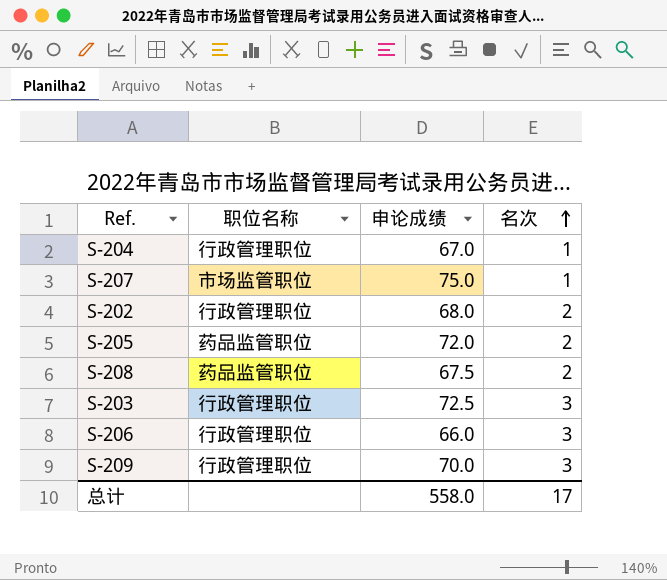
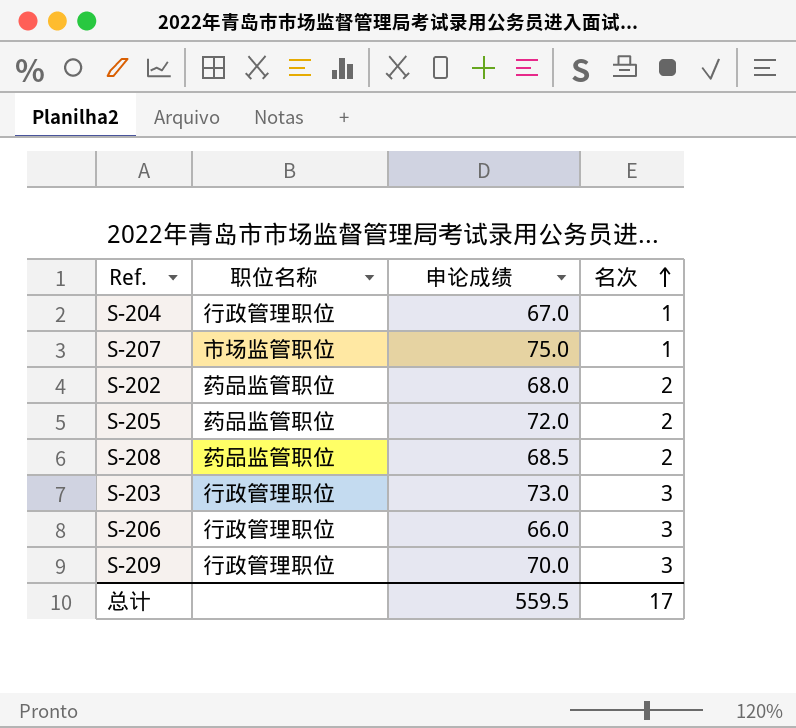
S-202 | 职位名称: 行政管理职位 -> 药品监管职位
S-208 | 申论成绩: 67.5 -> 68.5
S-203 | 申论成绩: 72.5 -> 73.0
总计 | 申论成绩: 558.0 -> 559.5

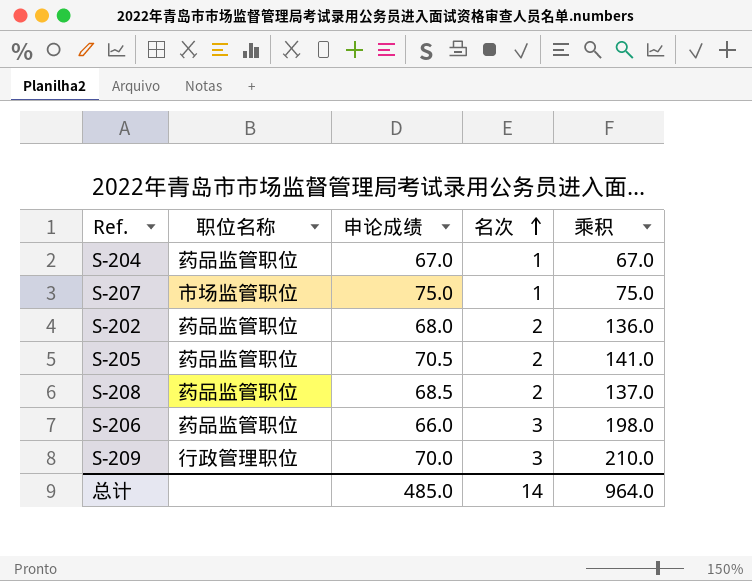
column 乘积 | formula: none -> [申论成绩] * [名次]
row S-203: 行政管理职位 | 73.0 | 3 -> none
S-204 | 职位名称: 行政管理职位 -> 药品监管职位
S-205 | 申论成绩: 72.0 -> 70.5
S-206 | 职位名称: 行政管理职位 -> 药品监管职位
总计 | 申论成绩: 559.5 -> 485.0
总计 | 名次: 17 -> 14

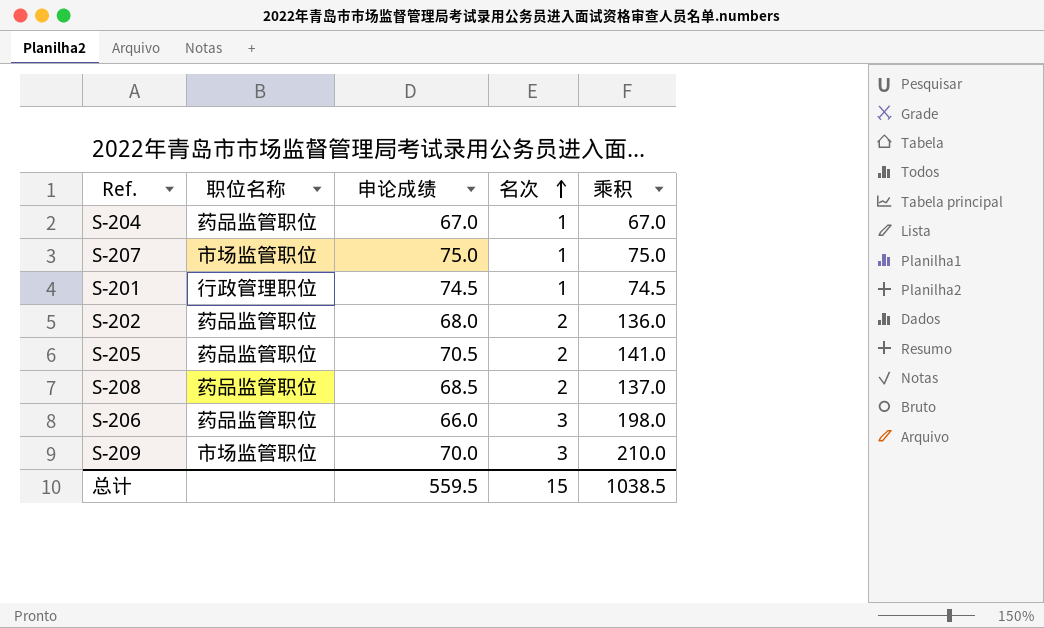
row S-201: none -> 行政管理职位 | 74.5 | 1 | 74.5
S-209 | 职位名称: 行政管理职位 -> 市场监管职位
总计 | 申论成绩: 485.0 -> 559.5
总计 | 名次: 14 -> 15
总计 | 乘积: 964.0 -> 1038.5

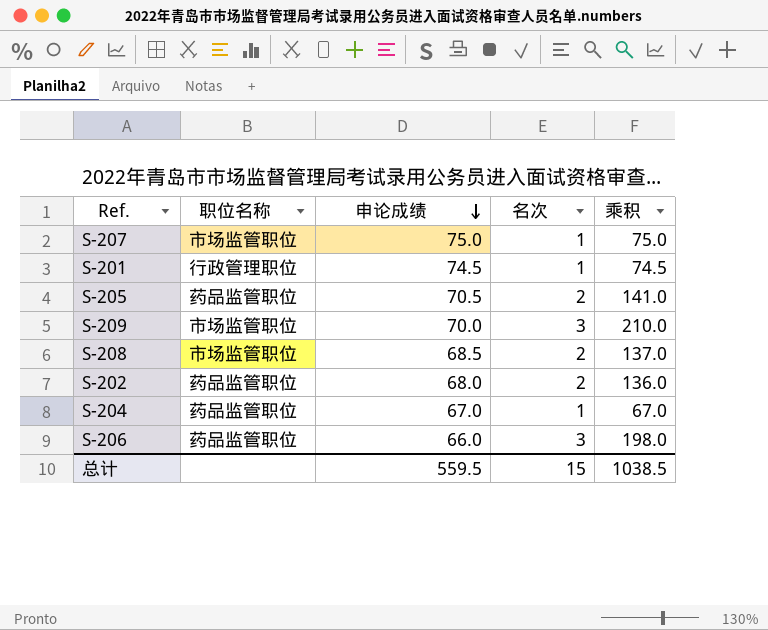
row order: 名次 ascending -> 申论成绩 descending
S-208 | 职位名称: 药品监管职位 -> 市场监管职位

